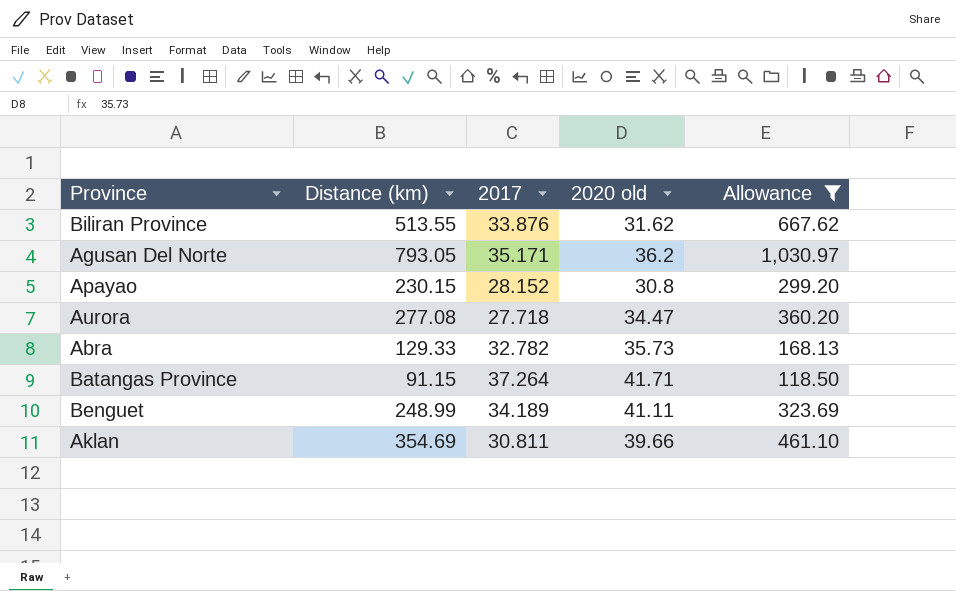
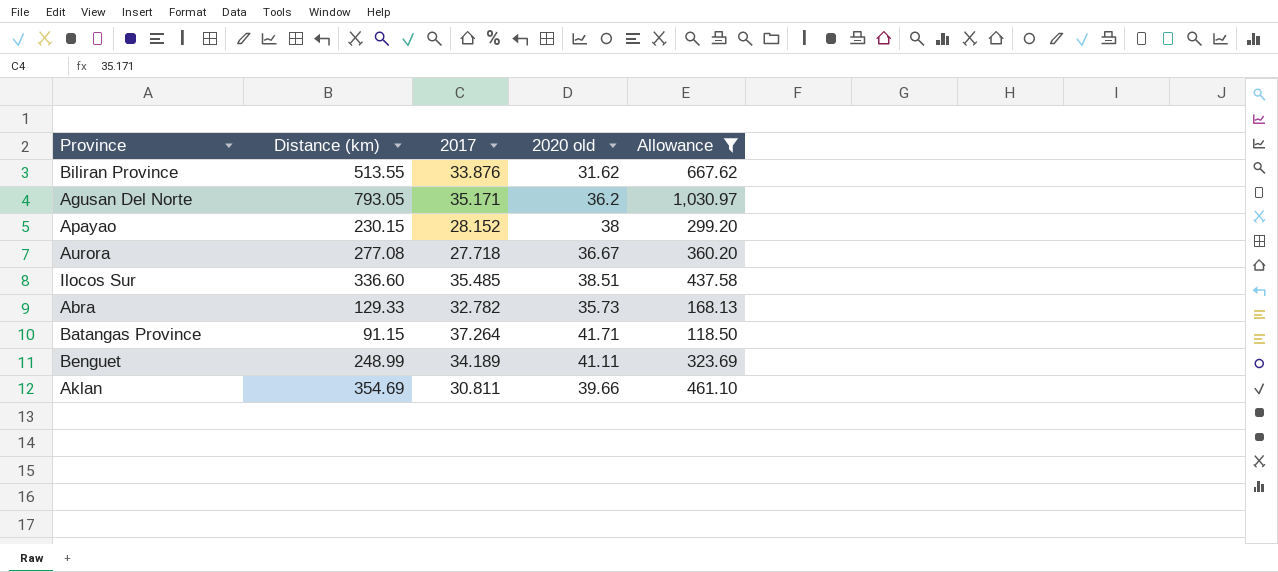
Apayao | 2020 old: 30.8 -> 38
Aurora | 2020 old: 34.47 -> 36.67
row Ilocos Sur: none -> 336.60 | 35.485 | 38.51 | 437.58

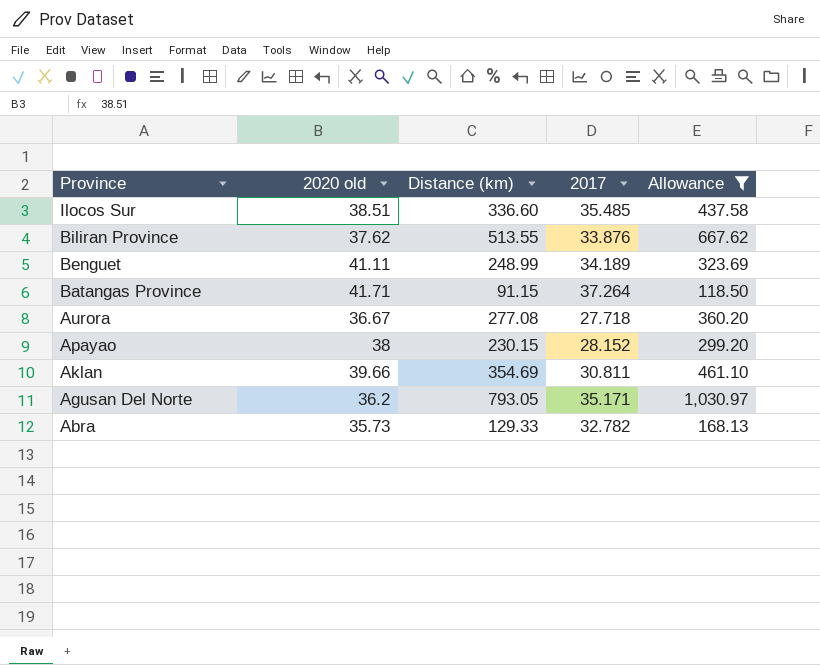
row order: none -> Province descending
column 2020 old | position: 4 -> 2
Biliran Province | 2020 old: 31.62 -> 37.62

